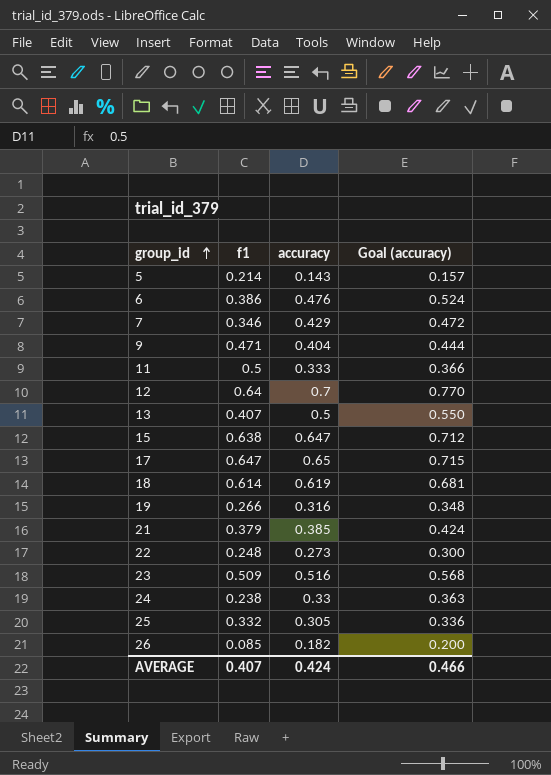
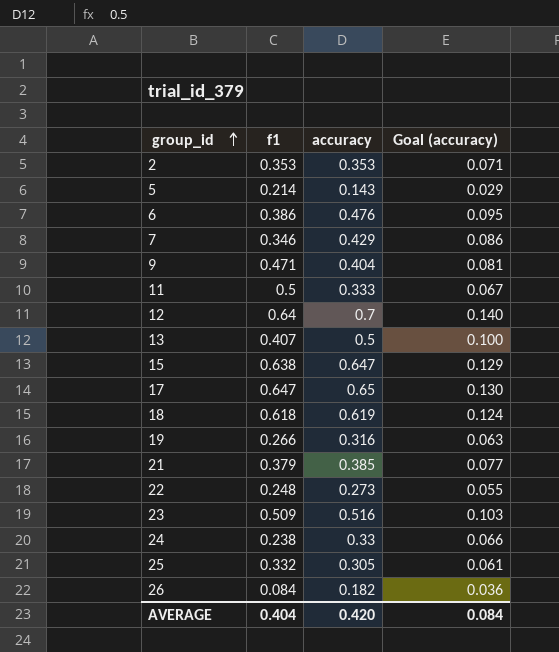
column Goal (accuracy) | formula: [accuracy] * 1.1 -> [accuracy] * 0.2
row 2: none -> 0.353 | 0.353 | 0.071
18 | f1: 0.614 -> 0.618
26 | f1: 0.085 -> 0.084
AVERAGE | f1: 0.407 -> 0.404
AVERAGE | accuracy: 0.424 -> 0.420
AVERAGE | Goal (accuracy): 0.466 -> 0.084

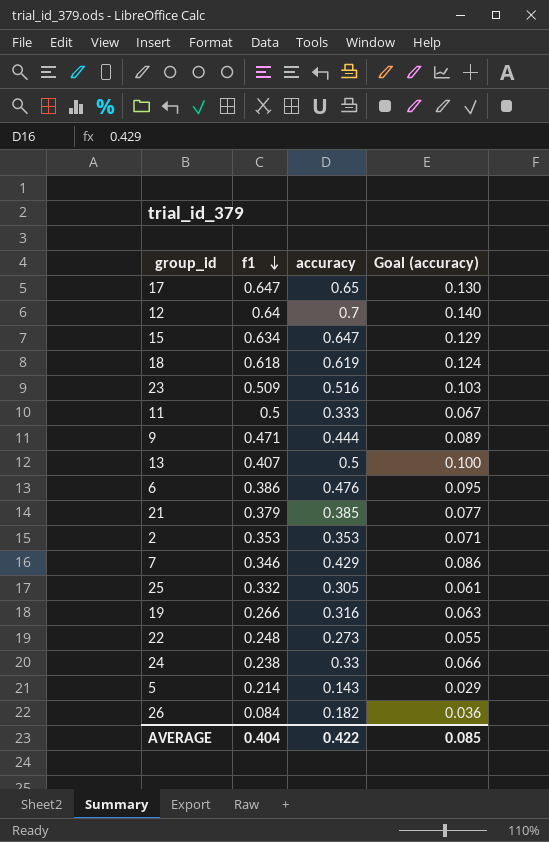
row order: group_id ascending -> f1 descending
15 | f1: 0.638 -> 0.634
9 | accuracy: 0.404 -> 0.444
9 | Goal (accuracy): 0.081 -> 0.089
AVERAGE | accuracy: 0.420 -> 0.422
AVERAGE | Goal (accuracy): 0.084 -> 0.085

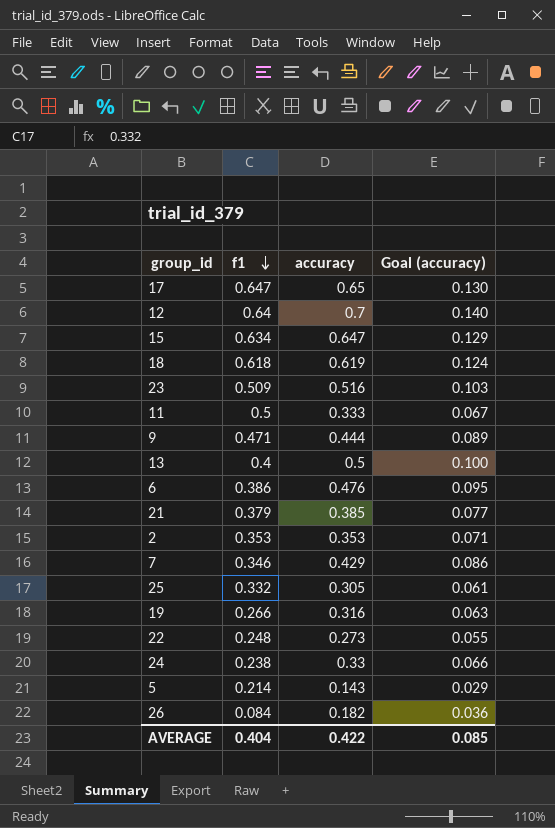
13 | f1: 0.407 -> 0.4

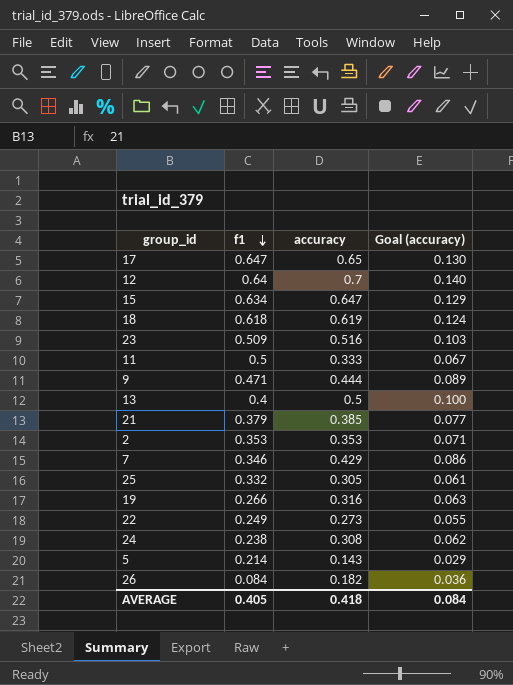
row 6: 0.386 | 0.476 | 0.095 -> none
22 | f1: 0.248 -> 0.249
24 | accuracy: 0.33 -> 0.308
24 | Goal (accuracy): 0.066 -> 0.062
AVERAGE | f1: 0.404 -> 0.405
AVERAGE | accuracy: 0.422 -> 0.418
AVERAGE | Goal (accuracy): 0.085 -> 0.084

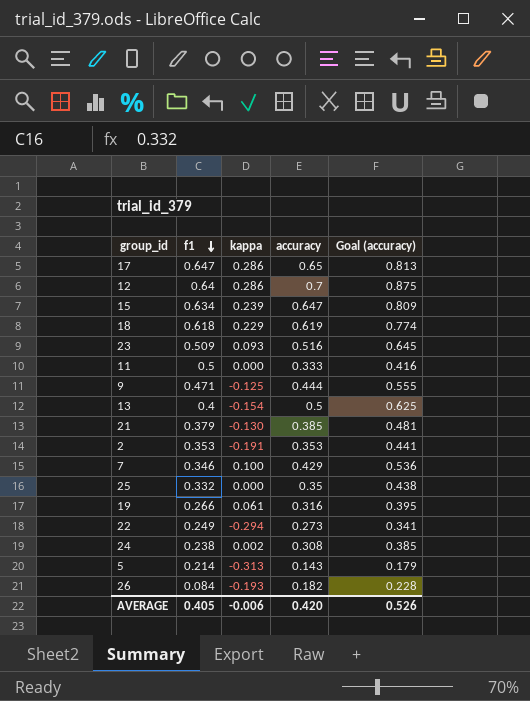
column kappa | position: none -> 3
column Goal (accuracy) | formula: [accuracy] * 0.2 -> [accuracy] * 1.25
25 | accuracy: 0.305 -> 0.35
AVERAGE | accuracy: 0.418 -> 0.420
AVERAGE | Goal (accuracy): 0.084 -> 0.526

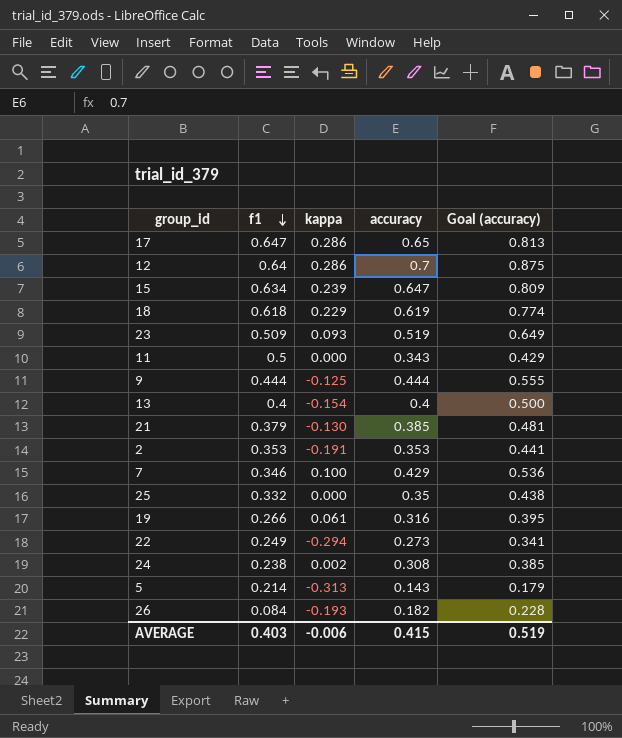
23 | accuracy: 0.516 -> 0.519
23 | Goal (accuracy): 0.645 -> 0.649
11 | accuracy: 0.333 -> 0.343
11 | Goal (accuracy): 0.416 -> 0.429
9 | f1: 0.471 -> 0.444
13 | accuracy: 0.5 -> 0.4
13 | Goal (accuracy): 0.625 -> 0.500
AVERAGE | f1: 0.405 -> 0.403
AVERAGE | accuracy: 0.420 -> 0.415
AVERAGE | Goal (accuracy): 0.526 -> 0.519

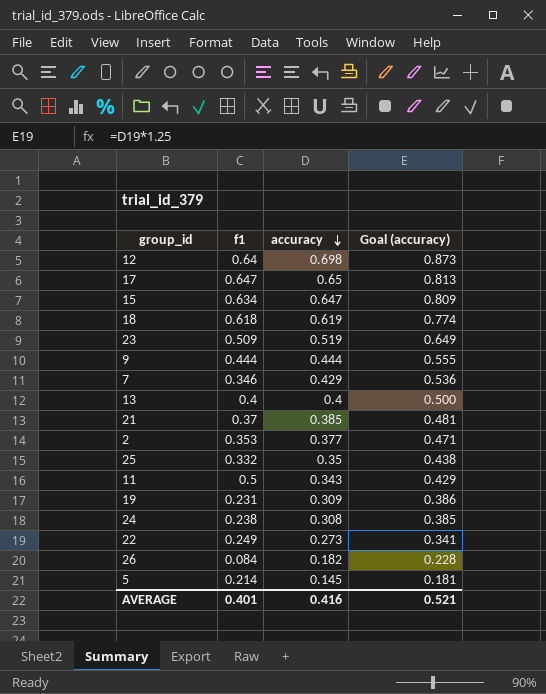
row order: f1 descending -> accuracy descending
column kappa | position: 3 -> none
12 | accuracy: 0.7 -> 0.698
12 | Goal (accuracy): 0.875 -> 0.873
21 | f1: 0.379 -> 0.37
2 | accuracy: 0.353 -> 0.377
2 | Goal (accuracy): 0.441 -> 0.471
19 | f1: 0.266 -> 0.231
19 | accuracy: 0.316 -> 0.309
19 | Goal (accuracy): 0.395 -> 0.386
5 | accuracy: 0.143 -> 0.145
5 | Goal (accuracy): 0.179 -> 0.181
AVERAGE | f1: 0.403 -> 0.401
AVERAGE | accuracy: 0.415 -> 0.416
AVERAGE | Goal (accuracy): 0.519 -> 0.521

